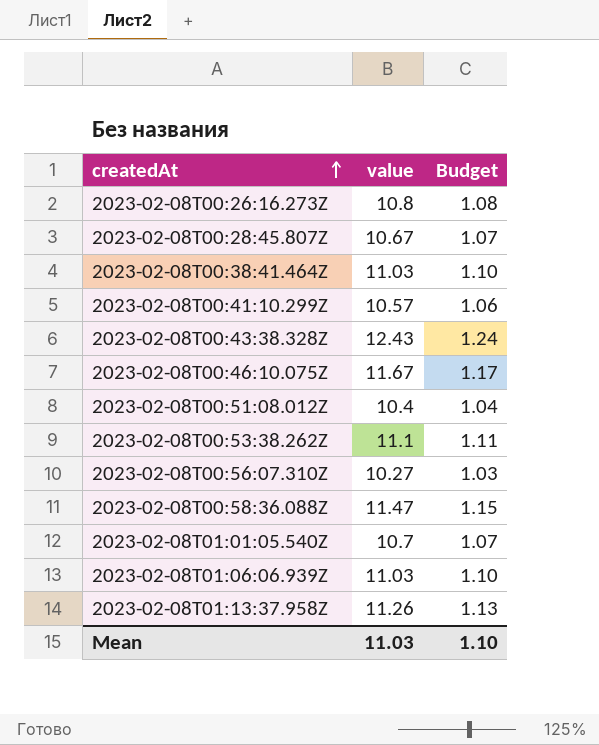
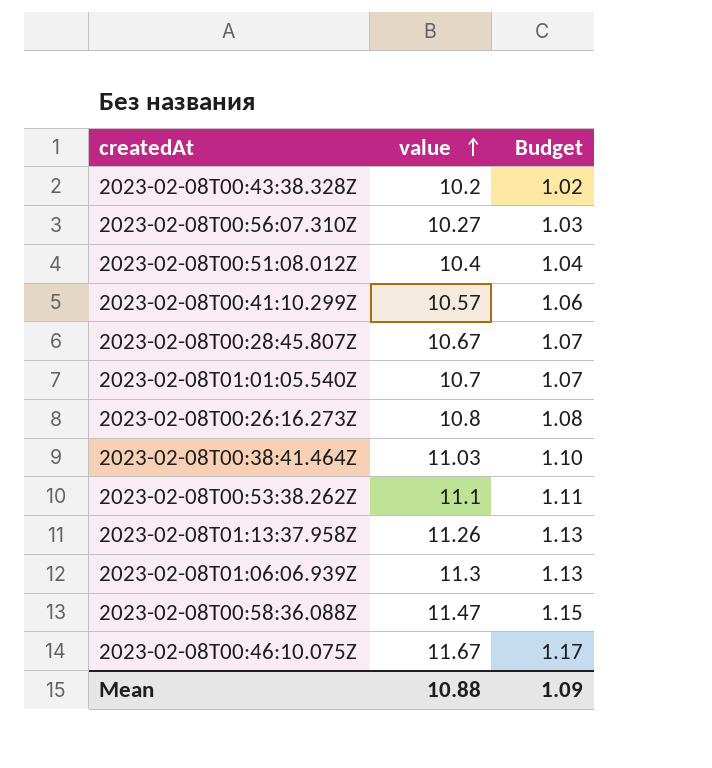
row order: createdAt ascending -> value ascending
2023-02-08T00:43:38.328Z | value: 12.43 -> 10.2
2023-02-08T00:43:38.328Z | Budget: 1.24 -> 1.02
2023-02-08T01:06:06.939Z | value: 11.03 -> 11.3
2023-02-08T01:06:06.939Z | Budget: 1.10 -> 1.13
Mean | value: 11.03 -> 10.88
Mean | Budget: 1.10 -> 1.09

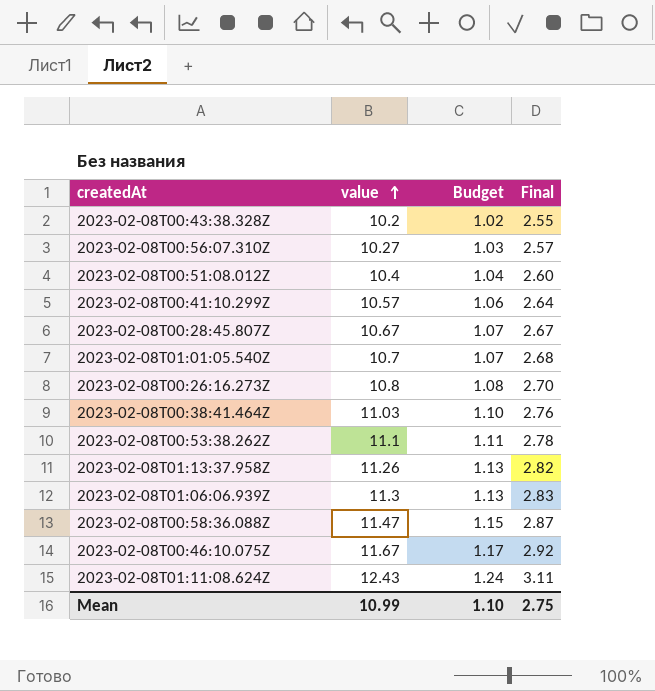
column Final | formula: none -> [value] * 0.25
row 2023-02-08T01:11:08.624Z: none -> 12.43 | 1.24 | 3.11
Mean | value: 10.88 -> 10.99
Mean | Budget: 1.09 -> 1.10

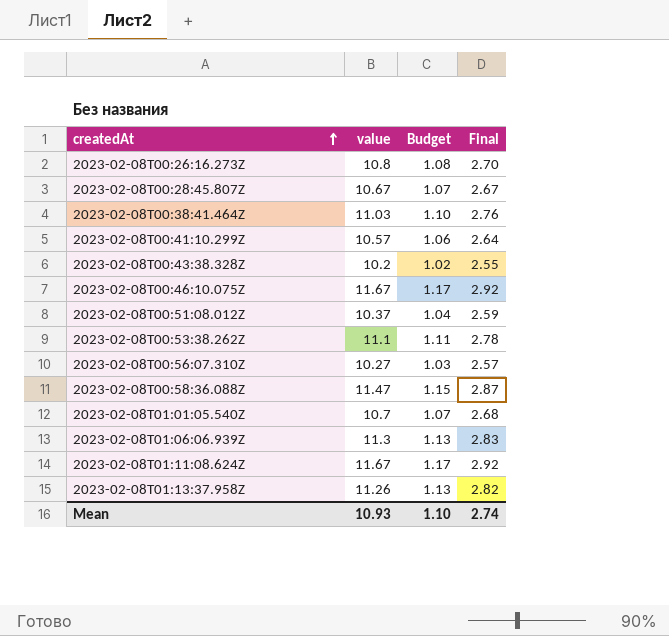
row order: value ascending -> createdAt ascending
2023-02-08T00:51:08.012Z | value: 10.4 -> 10.37
2023-02-08T00:51:08.012Z | Final: 2.60 -> 2.59
2023-02-08T01:11:08.624Z | value: 12.43 -> 11.67
2023-02-08T01:11:08.624Z | Budget: 1.24 -> 1.17
2023-02-08T01:11:08.624Z | Final: 3.11 -> 2.92
Mean | value: 10.99 -> 10.93
Mean | Final: 2.75 -> 2.74

